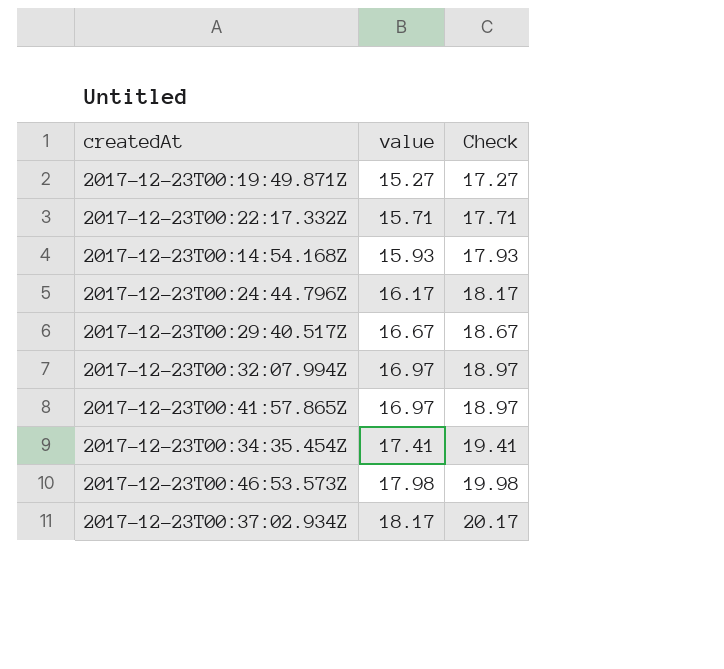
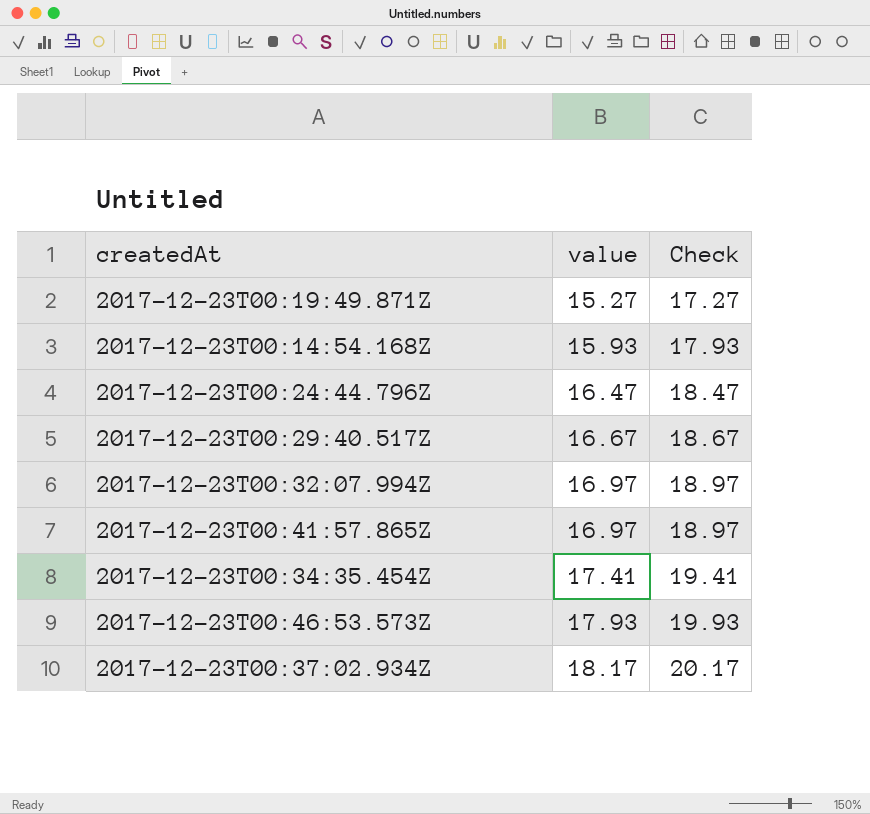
row 2017-12-23T00:22:17.332Z: 15.71 | 17.71 -> none
2017-12-23T00:24:44.796Z | value: 16.17 -> 16.47
2017-12-23T00:24:44.796Z | Check: 18.17 -> 18.47
2017-12-23T00:46:53.573Z | value: 17.98 -> 17.93
2017-12-23T00:46:53.573Z | Check: 19.98 -> 19.93

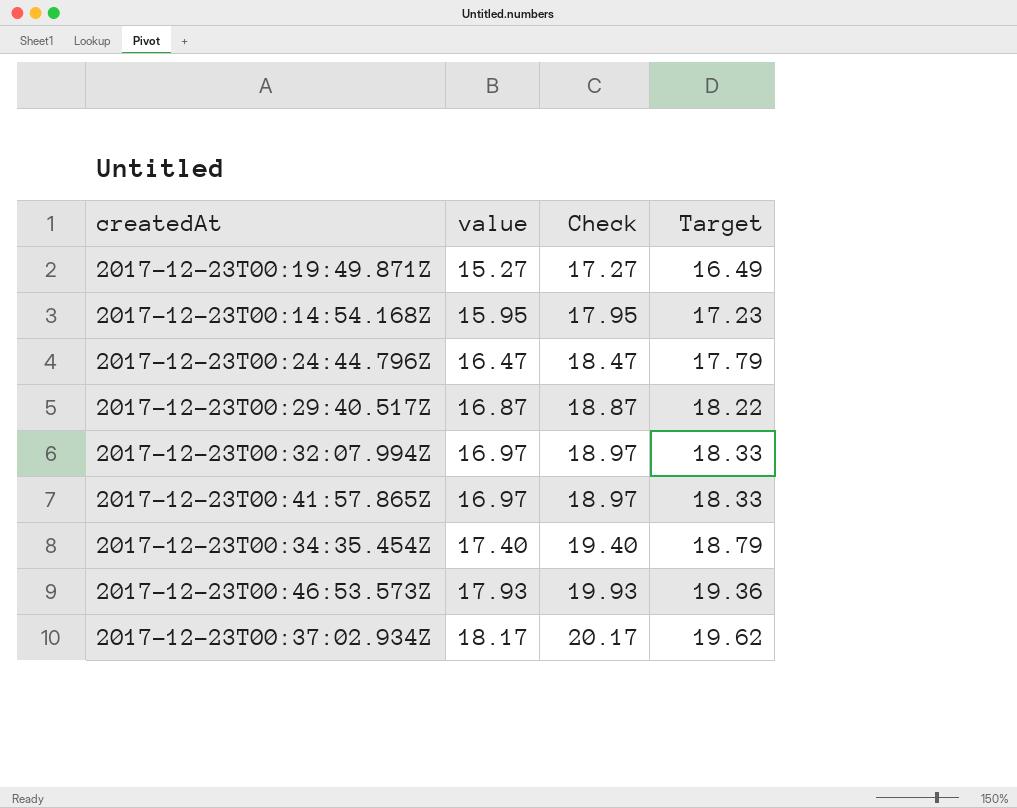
column Target | formula: none -> [value] * 1.08
2017-12-23T00:14:54.168Z | value: 15.93 -> 15.95
2017-12-23T00:14:54.168Z | Check: 17.93 -> 17.95
2017-12-23T00:29:40.517Z | value: 16.67 -> 16.87
2017-12-23T00:29:40.517Z | Check: 18.67 -> 18.87
2017-12-23T00:34:35.454Z | value: 17.41 -> 17.40
2017-12-23T00:34:35.454Z | Check: 19.41 -> 19.40

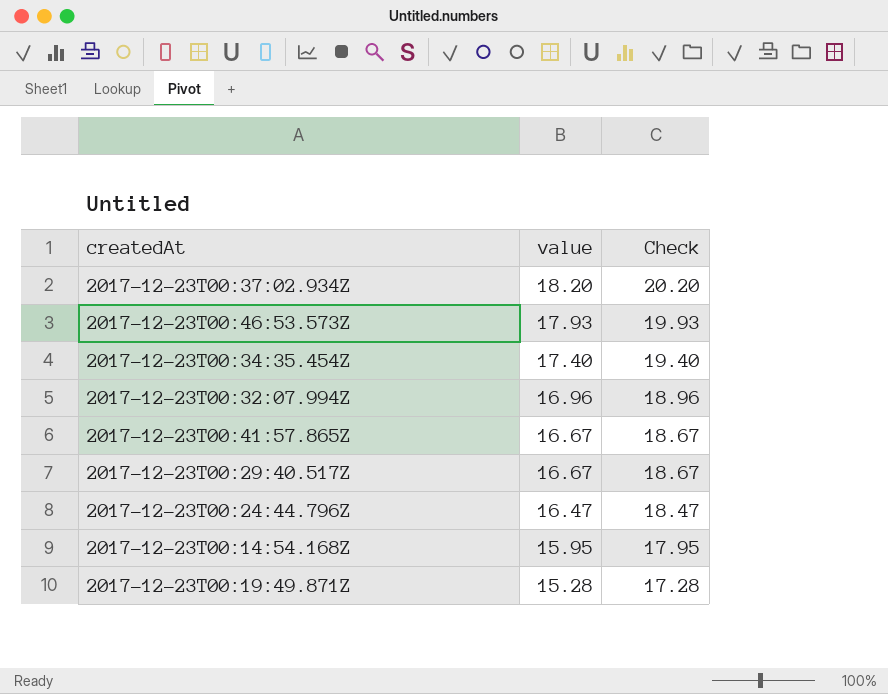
row order: value ascending -> value descending
column Target | formula: [value] * 1.08 -> none
2017-12-23T00:37:02.934Z | value: 18.17 -> 18.20
2017-12-23T00:37:02.934Z | Check: 20.17 -> 20.20
2017-12-23T00:32:07.994Z | value: 16.97 -> 16.96
2017-12-23T00:32:07.994Z | Check: 18.97 -> 18.96
2017-12-23T00:41:57.865Z | value: 16.97 -> 16.67
2017-12-23T00:41:57.865Z | Check: 18.97 -> 18.67
2017-12-23T00:29:40.517Z | value: 16.87 -> 16.67
2017-12-23T00:29:40.517Z | Check: 18.87 -> 18.67
2017-12-23T00:19:49.871Z | value: 15.27 -> 15.28
2017-12-23T00:19:49.871Z | Check: 17.27 -> 17.28

